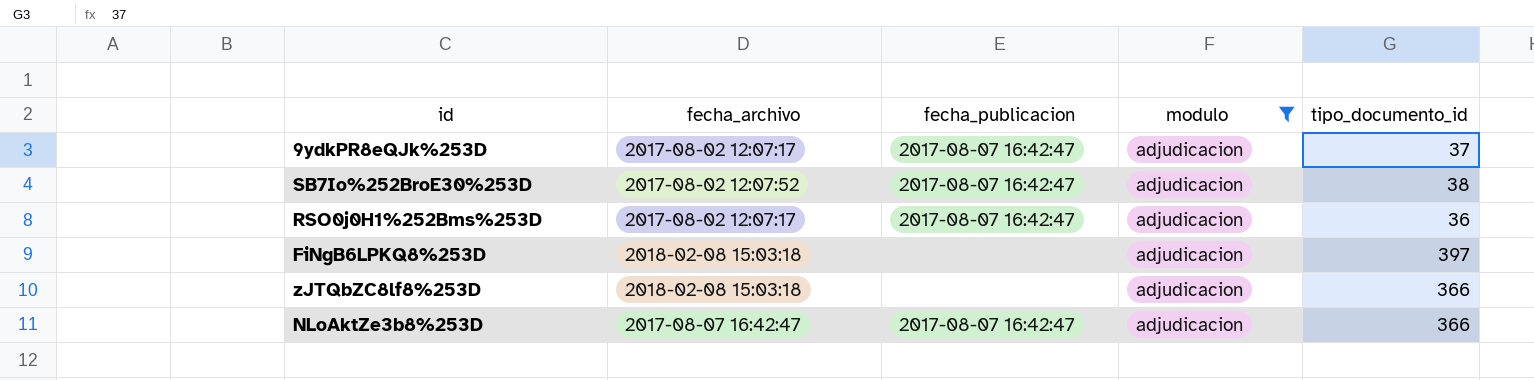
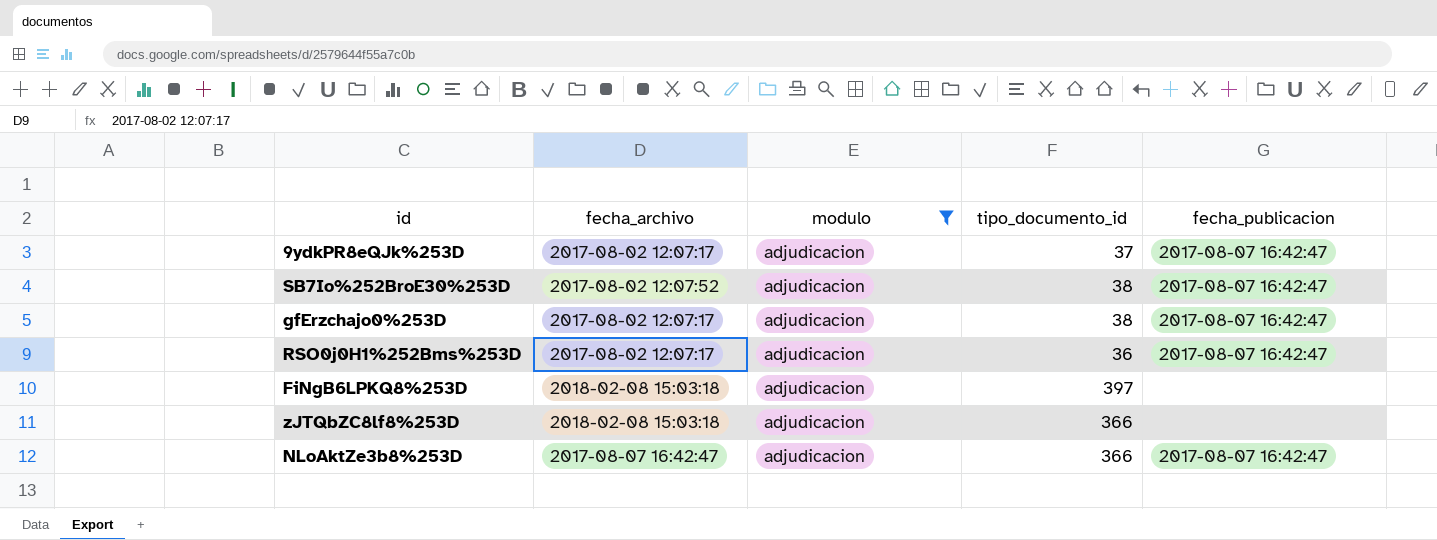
column fecha_publicacion | position: 3 -> 5
row gfErzchajo0%253D: none -> 2017-08-02 12:07:17 | adjudicacion | 38 | 2017-08-07 16:42:47

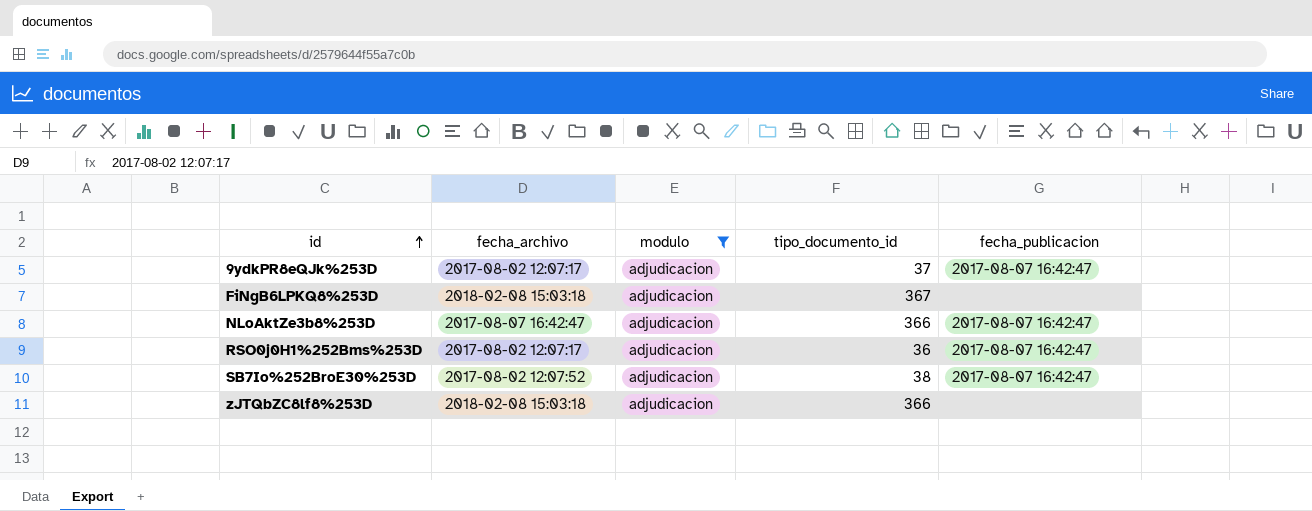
row order: none -> id ascending
row gfErzchajo0%253D: 2017-08-02 12:07:17 | adjudicacion | 38 | 2017-08-07 16:42:47 -> none
FiNgB6LPKQ8%253D | tipo_documento_id: 397 -> 367

